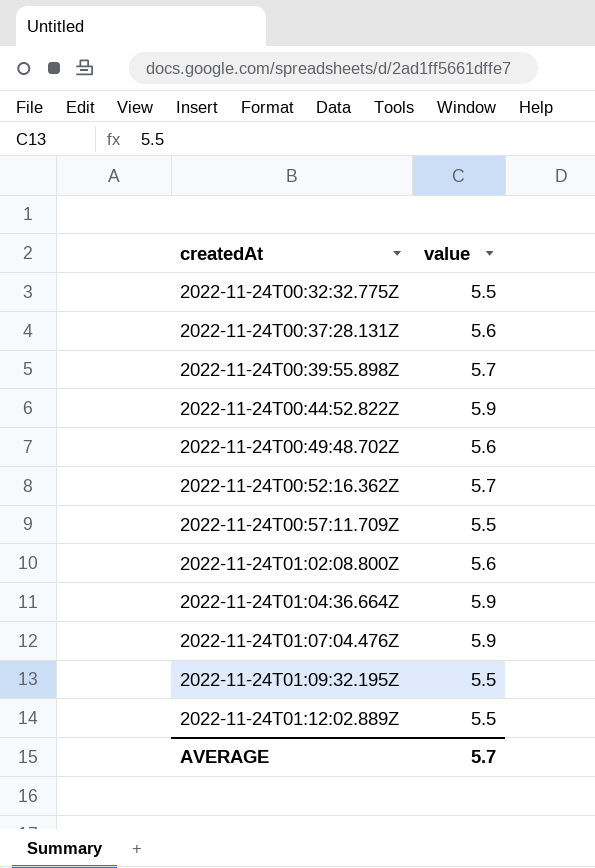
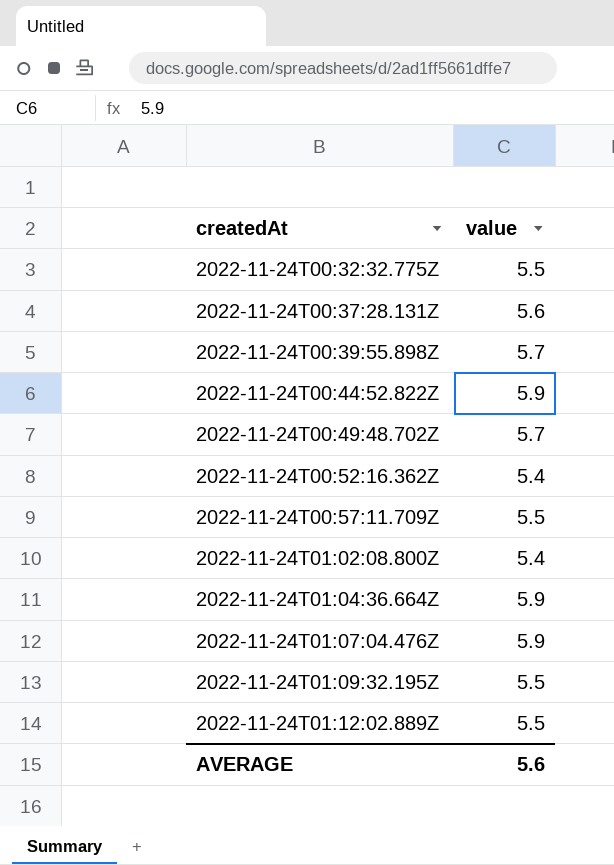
2022-11-24T00:49:48.702Z | value: 5.6 -> 5.7
2022-11-24T00:52:16.362Z | value: 5.7 -> 5.4
2022-11-24T01:02:08.800Z | value: 5.6 -> 5.4
AVERAGE | value: 5.7 -> 5.6

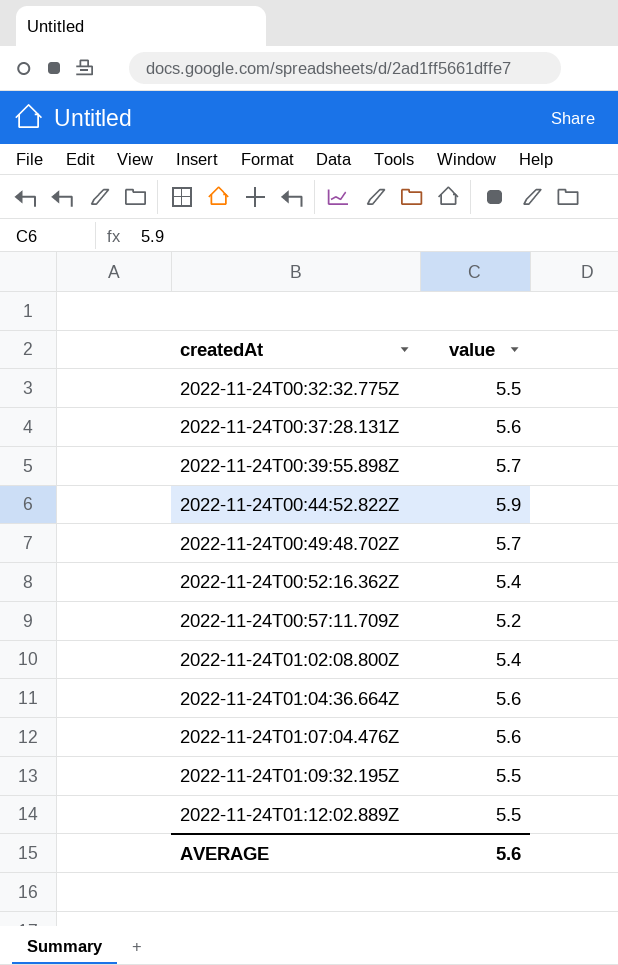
2022-11-24T00:57:11.709Z | value: 5.5 -> 5.2
2022-11-24T01:04:36.664Z | value: 5.9 -> 5.6
2022-11-24T01:07:04.476Z | value: 5.9 -> 5.6

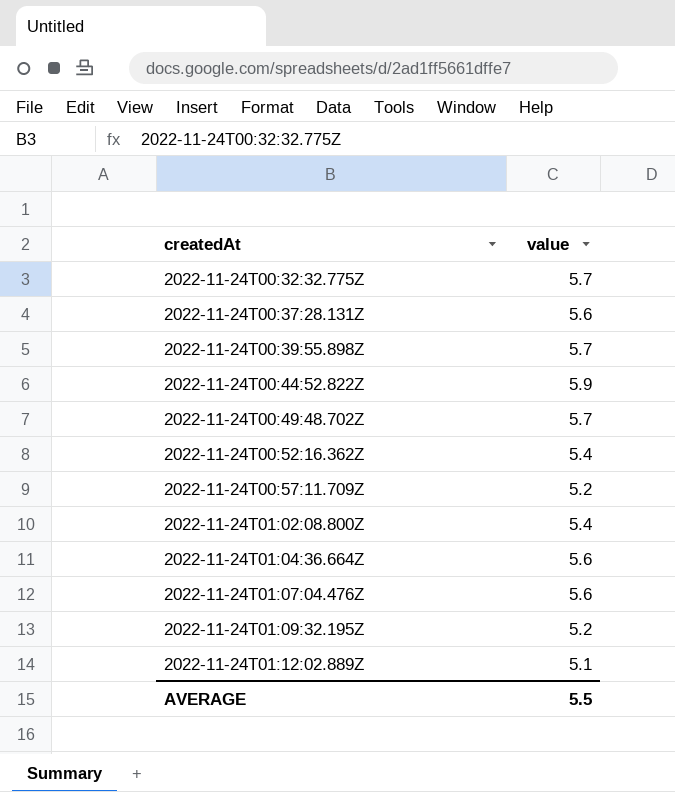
2022-11-24T00:32:32.775Z | value: 5.5 -> 5.7
2022-11-24T01:09:32.195Z | value: 5.5 -> 5.2
2022-11-24T01:12:02.889Z | value: 5.5 -> 5.1
AVERAGE | value: 5.6 -> 5.5

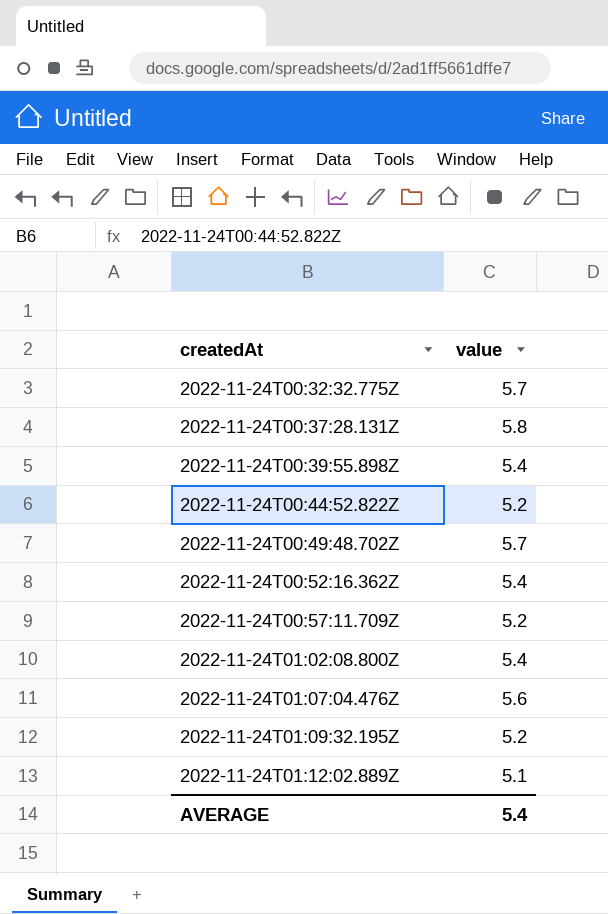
row 2022-11-24T01:04:36.664Z: 5.6 -> none
2022-11-24T00:37:28.131Z | value: 5.6 -> 5.8
2022-11-24T00:39:55.898Z | value: 5.7 -> 5.4
2022-11-24T00:44:52.822Z | value: 5.9 -> 5.2
AVERAGE | value: 5.5 -> 5.4

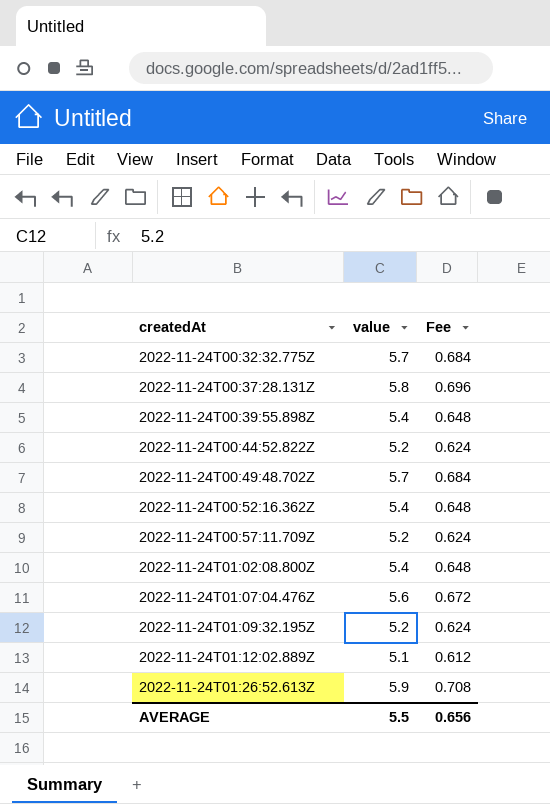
column Fee | formula: none -> [value] * 0.12
row 2022-11-24T01:26:52.613Z: none -> 5.9 | 0.708
AVERAGE | value: 5.4 -> 5.5

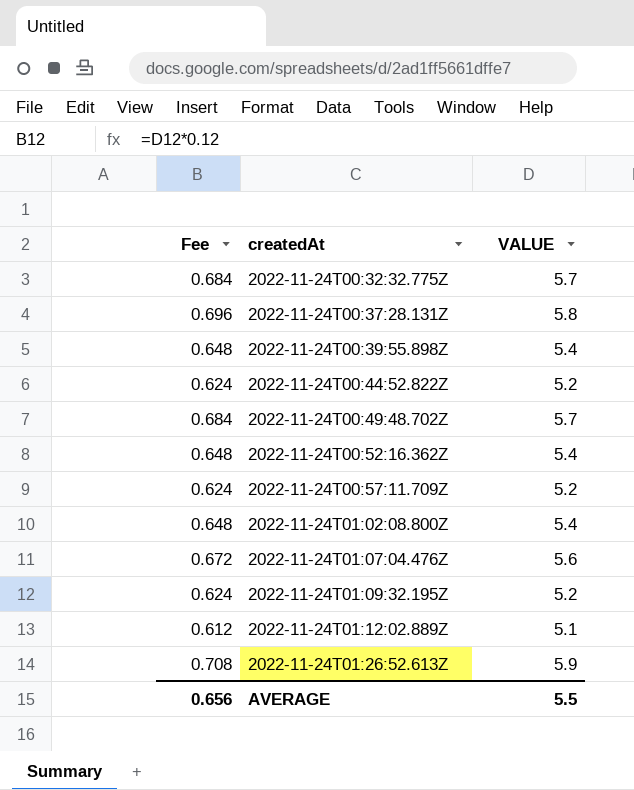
column Fee | position: 3 -> 1
column name: value -> VALUE

